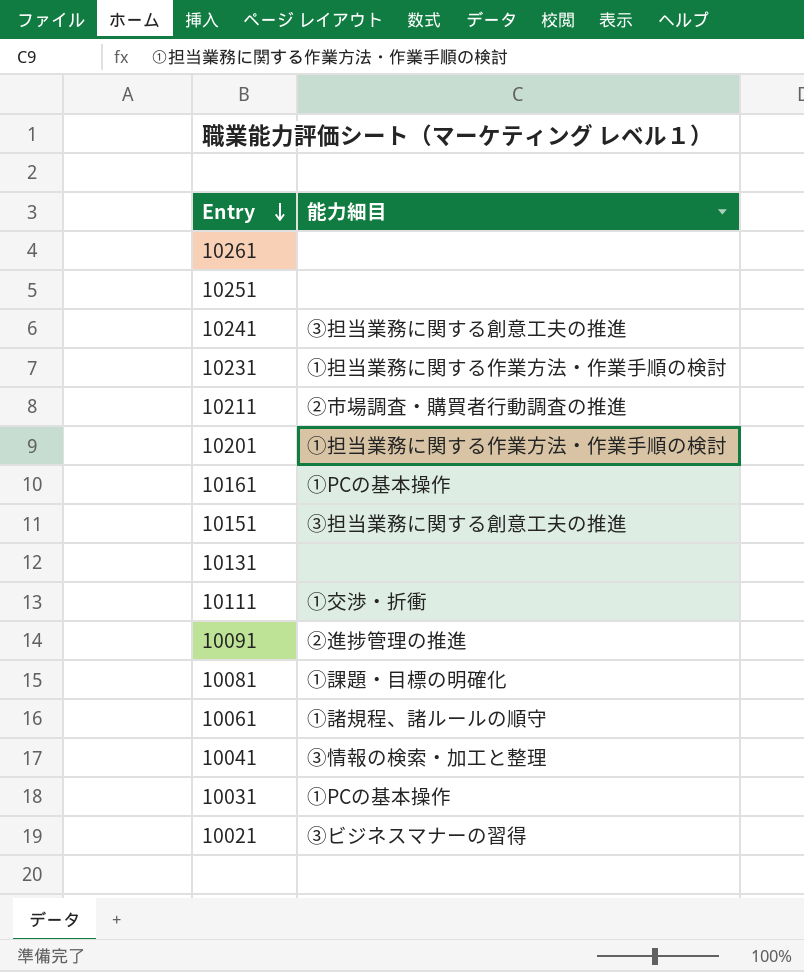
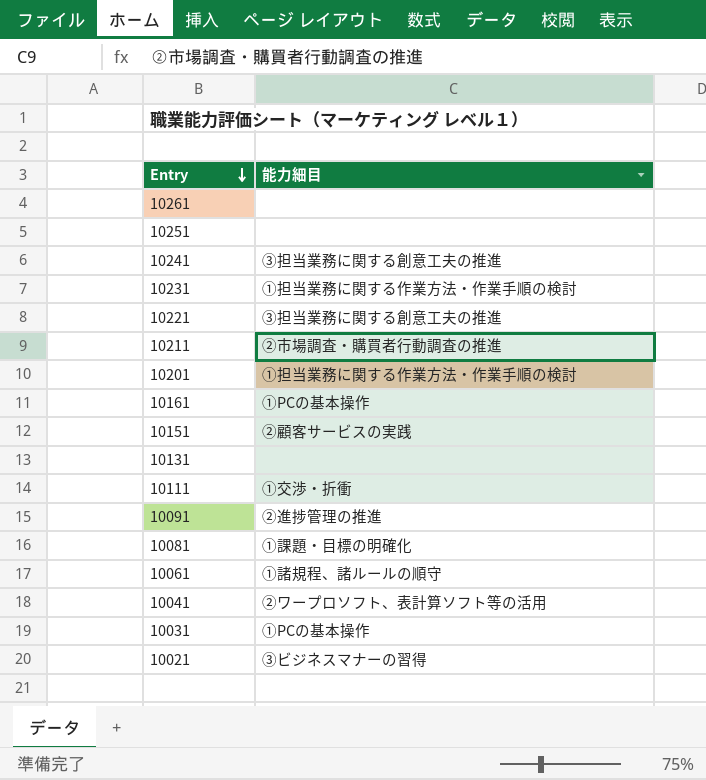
row 10221: none -> ③担当業務に関する創意工夫の推進
10151 | 能力細目: ③担当業務に関する創意工夫の推進 -> ②顧客サービスの実践
10041 | 能力細目: ③情報の検索・加工と整理 -> ②ワープロソフト、表計算ソフト等の活用

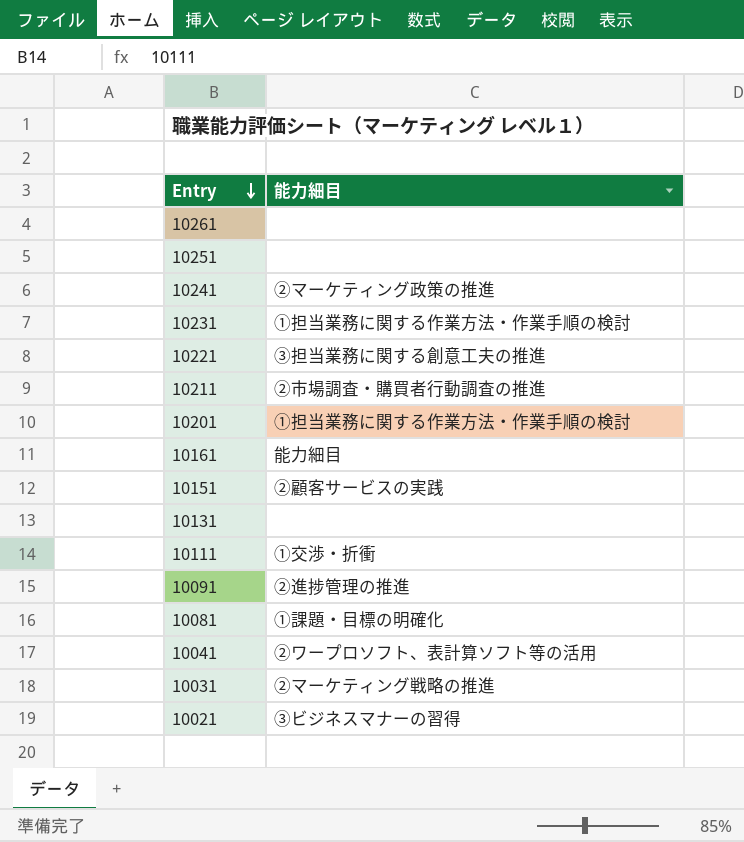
row 10061: ①諸規程、諸ルールの順守 -> none
10241 | 能力細目: ③担当業務に関する創意工夫の推進 -> ②マーケティング政策の推進
10161 | 能力細目: ①PCの基本操作 -> 能力細目
10031 | 能力細目: ①PCの基本操作 -> ②マーケティング戦略の推進

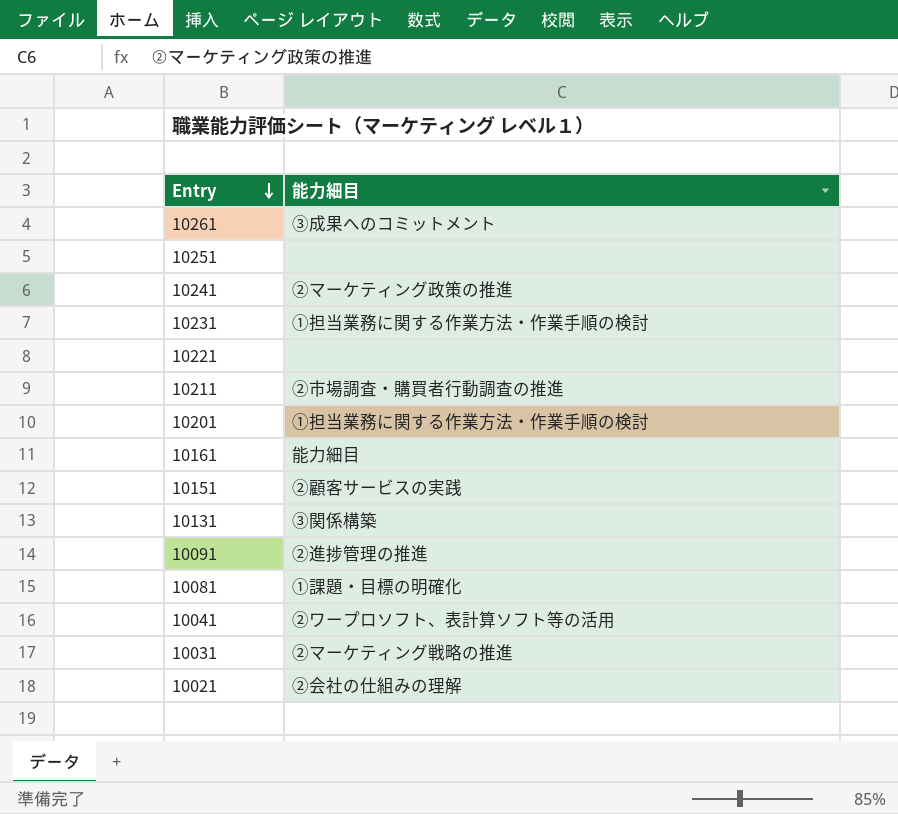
row 10111: ①交渉・折衝 -> none
10261 | 能力細目: none -> ③成果へのコミットメント
10221 | 能力細目: ③担当業務に関する創意工夫の推進 -> none
10131 | 能力細目: none -> ③関係構築
10021 | 能力細目: ③ビジネスマナーの習得 -> ②会社の仕組みの理解

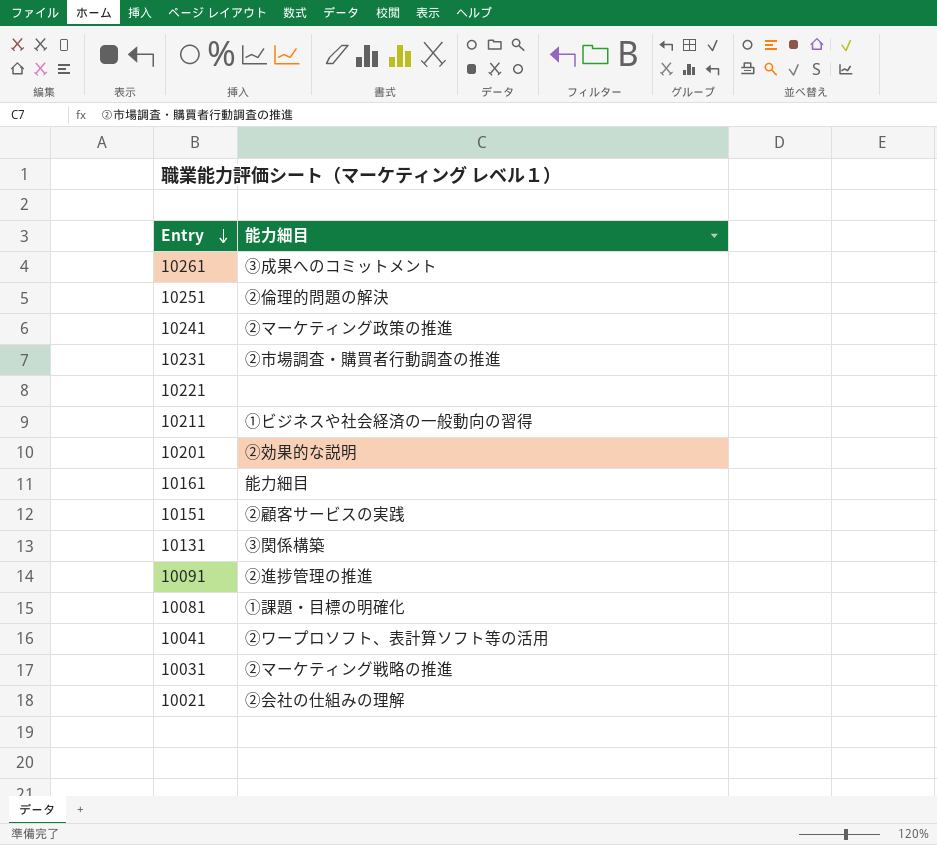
10251 | 能力細目: none -> ②倫理的問題の解決
10231 | 能力細目: ①担当業務に関する作業方法・作業手順の検討 -> ②市場調査・購買者行動調査の推進
10211 | 能力細目: ②市場調査・購買者行動調査の推進 -> ①ビジネスや社会経済の一般動向の習得
10201 | 能力細目: ①担当業務に関する作業方法・作業手順の検討 -> ②効果的な説明

